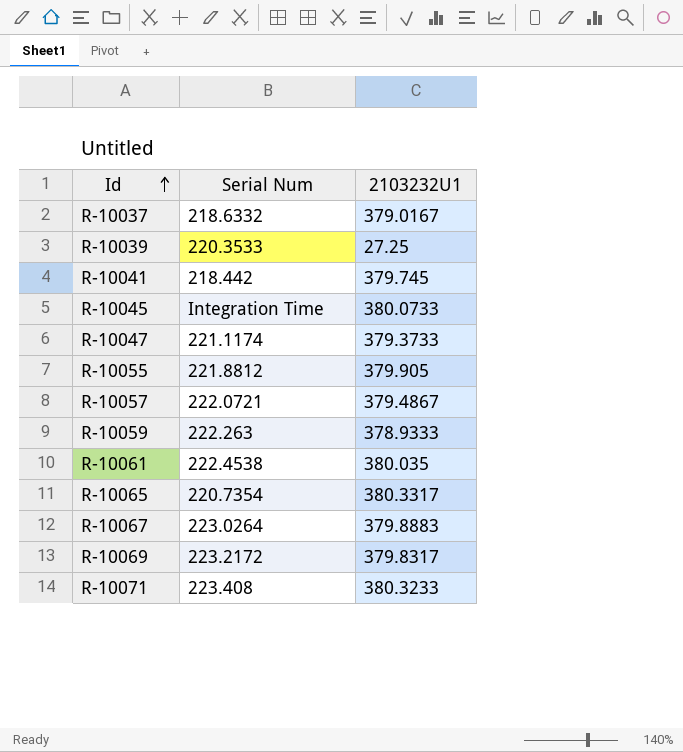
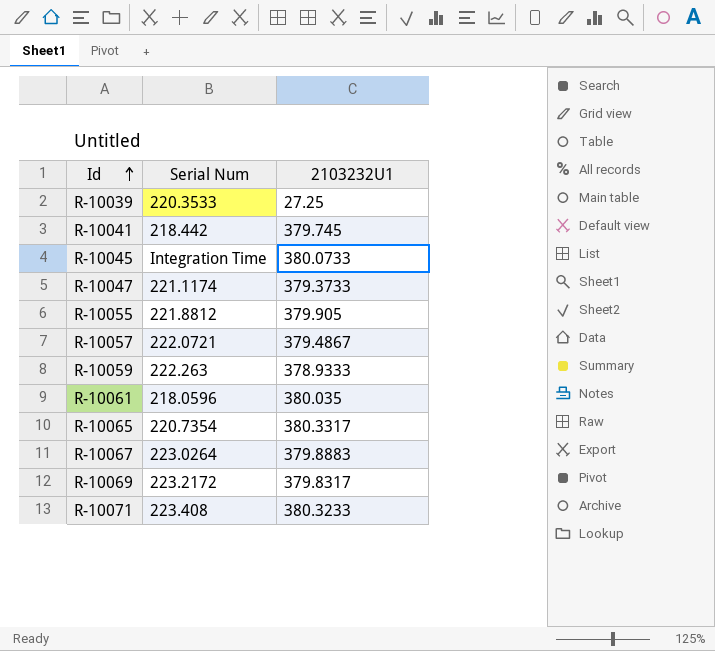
row R-10037: 218.6332 | 379.0167 -> none
R-10061 | Serial Num: 222.4538 -> 218.0596

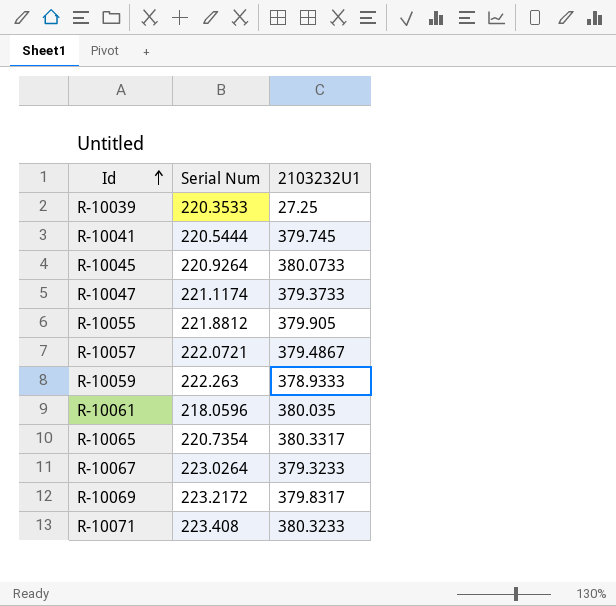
R-10041 | Serial Num: 218.442 -> 220.5444
R-10045 | Serial Num: Integration Time -> 220.9264
R-10067 | 2103232U1: 379.8883 -> 379.3233

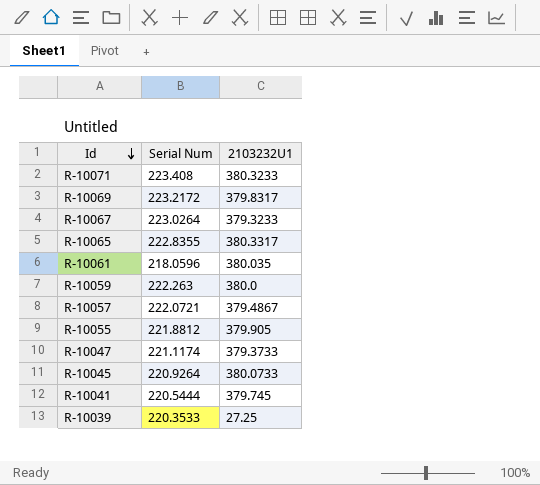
row order: Id ascending -> Id descending
R-10065 | Serial Num: 220.7354 -> 222.8355
R-10059 | 2103232U1: 378.9333 -> 380.0

